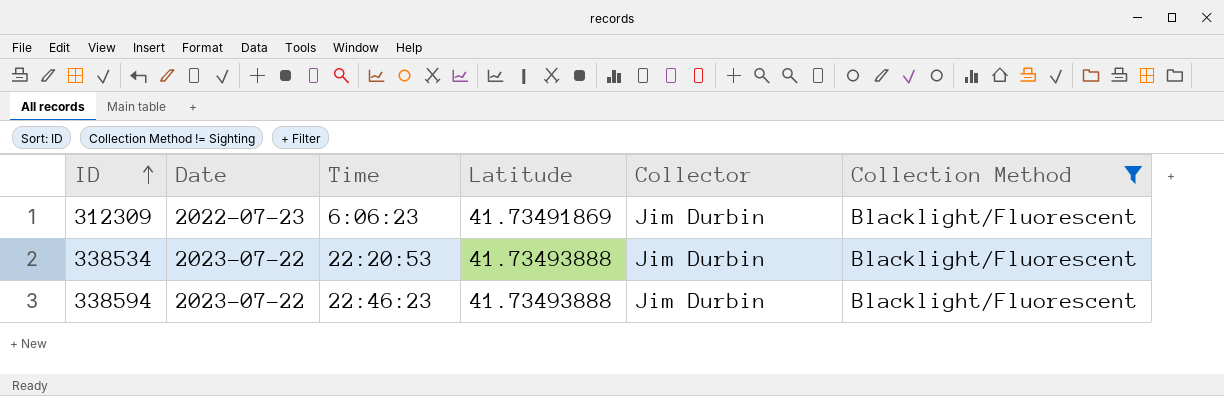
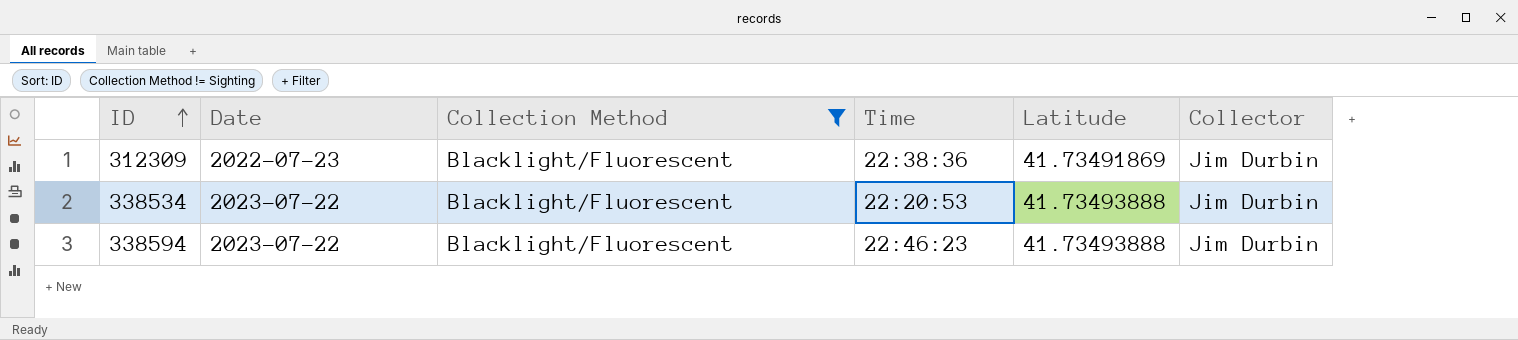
column Collection Method | position: 6 -> 3
312309 | Time: 6:06:23 -> 22:38:36

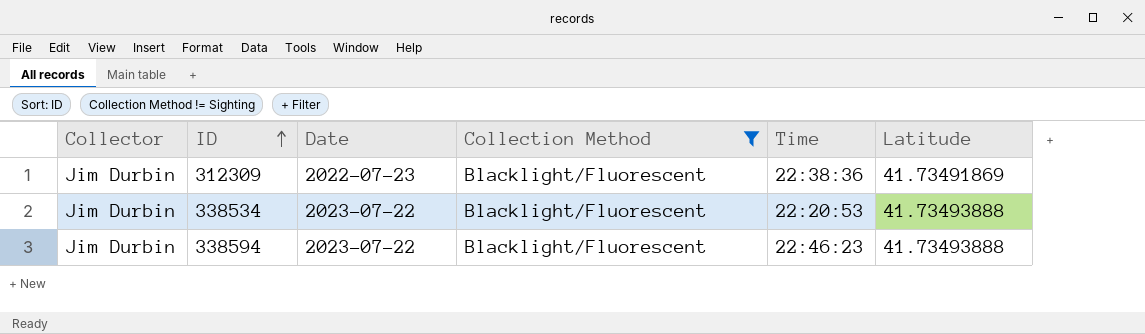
column Collector | position: 6 -> 1

